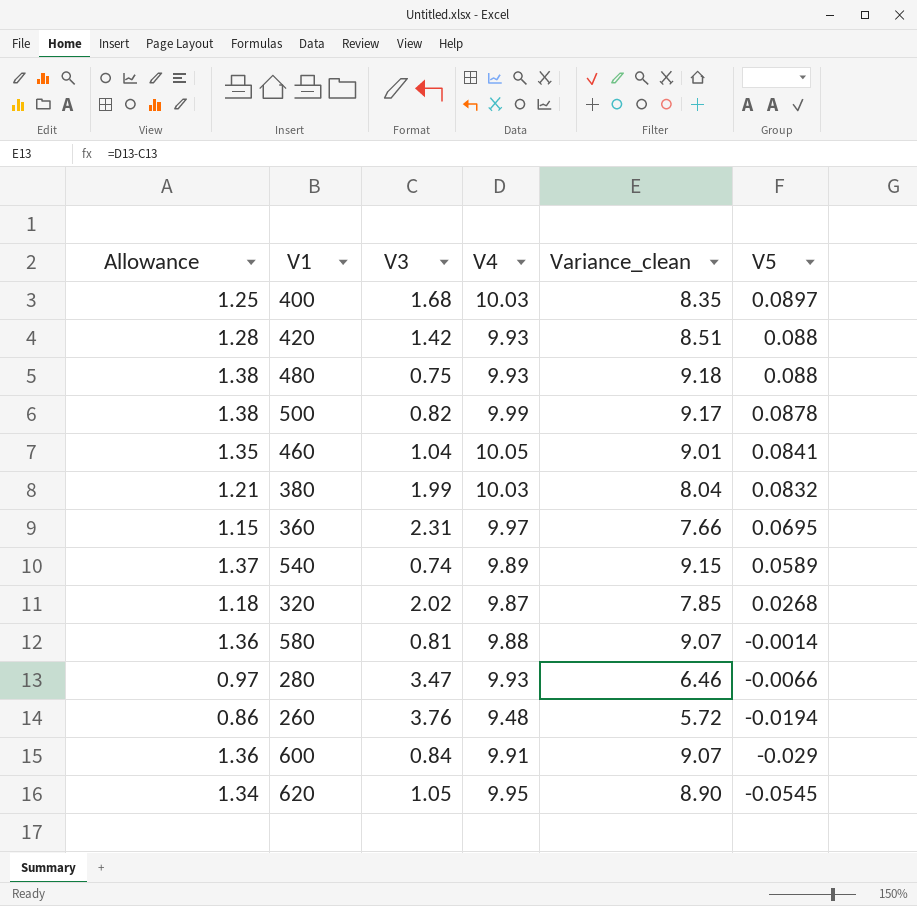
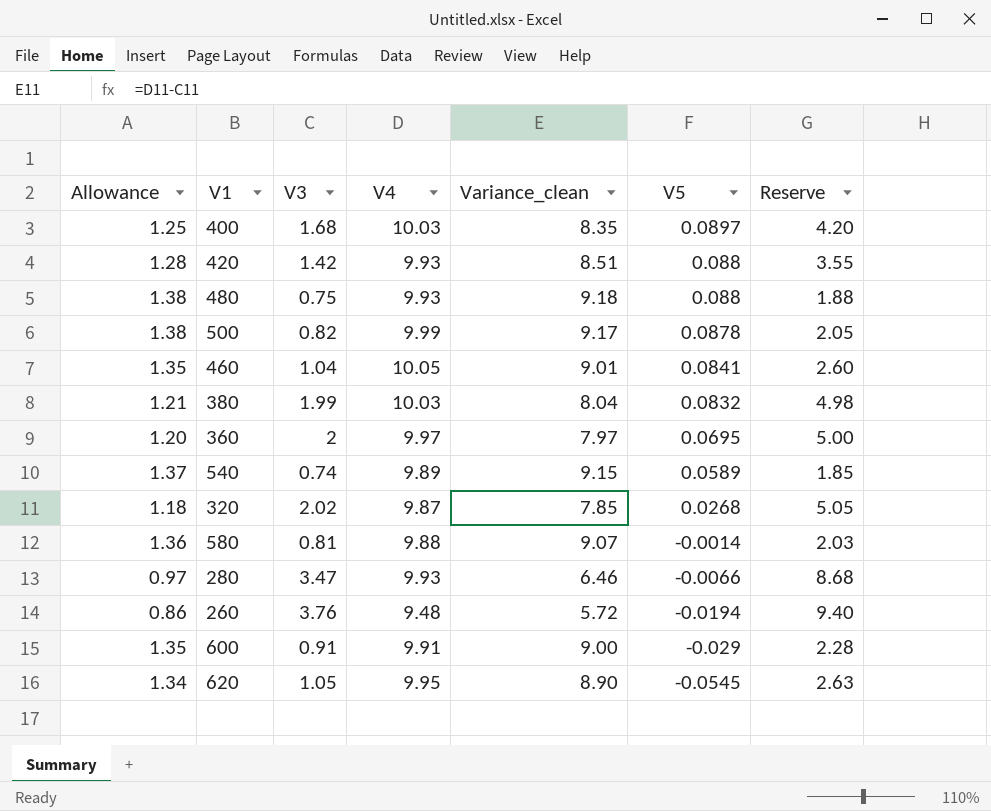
column Reserve | formula: none -> [V3] * 2.5
360 | Allowance: 1.15 -> 1.20
360 | V3: 2.31 -> 2
360 | Variance_clean: 7.66 -> 7.97
600 | Allowance: 1.36 -> 1.35
600 | V3: 0.84 -> 0.91
600 | Variance_clean: 9.07 -> 9.00

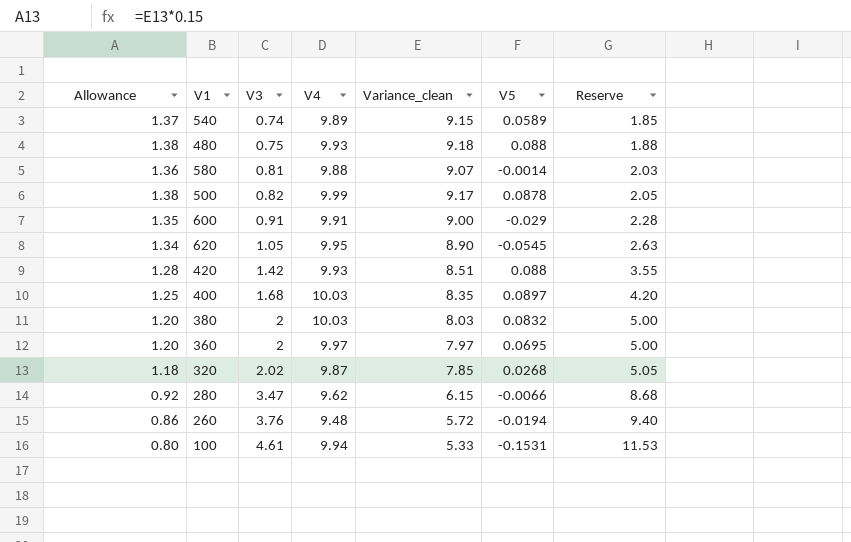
row order: V5 descending -> V3 ascending
row 460: 1.35 | 1.04 | 10.05 | 9.01 | 0.0841 | 2.60 -> none
380 | Allowance: 1.21 -> 1.20
380 | V3: 1.99 -> 2
380 | Variance_clean: 8.04 -> 8.03
380 | Reserve: 4.98 -> 5.00
280 | Allowance: 0.97 -> 0.92
280 | V4: 9.93 -> 9.62
280 | Variance_clean: 6.46 -> 6.15
row 100: none -> 0.80 | 4.61 | 9.94 | 5.33 | -0.1531 | 11.53

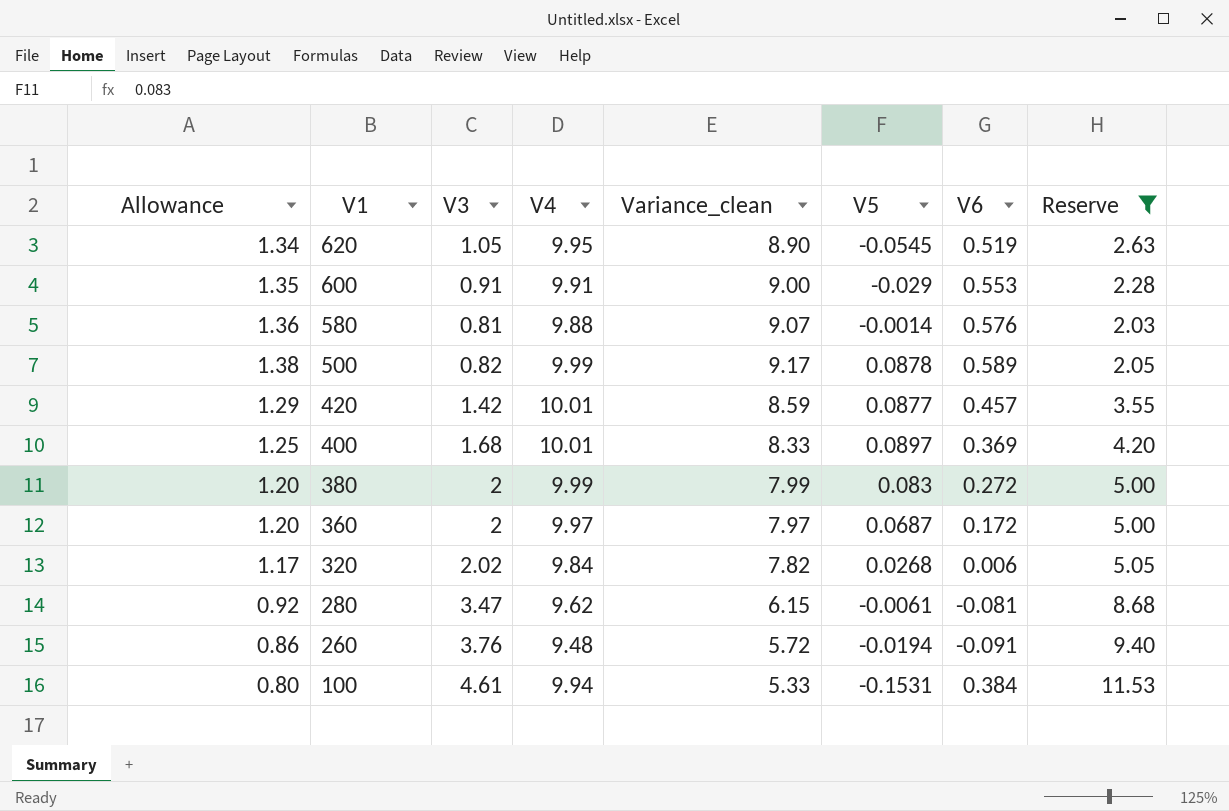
filter: none -> Reserve >= 2.03
row order: V3 ascending -> V1 descending
column V6 | position: none -> 7
420 | Allowance: 1.28 -> 1.29
420 | V4: 9.93 -> 10.01
420 | Variance_clean: 8.51 -> 8.59
420 | V5: 0.088 -> 0.0877
400 | V4: 10.03 -> 10.01
400 | Variance_clean: 8.35 -> 8.33
380 | V4: 10.03 -> 9.99
380 | Variance_clean: 8.03 -> 7.99
380 | V5: 0.0832 -> 0.083
360 | V5: 0.0695 -> 0.0687
320 | Allowance: 1.18 -> 1.17
320 | V4: 9.87 -> 9.84
320 | Variance_clean: 7.85 -> 7.82
280 | V5: -0.0066 -> -0.0061

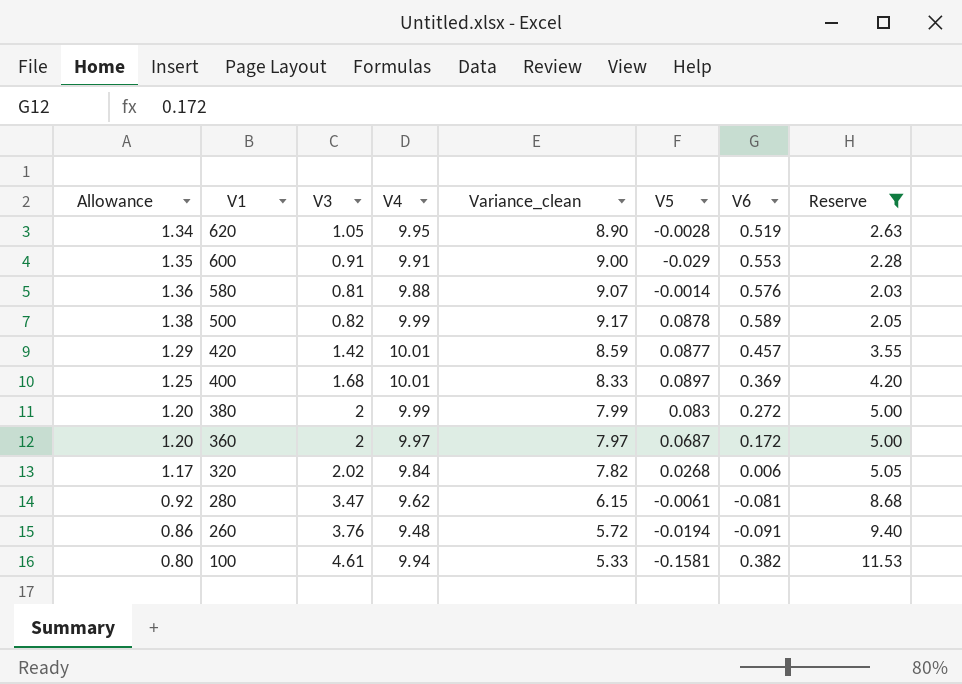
620 | V5: -0.0545 -> -0.0028
100 | V5: -0.1531 -> -0.1581
100 | V6: 0.384 -> 0.382

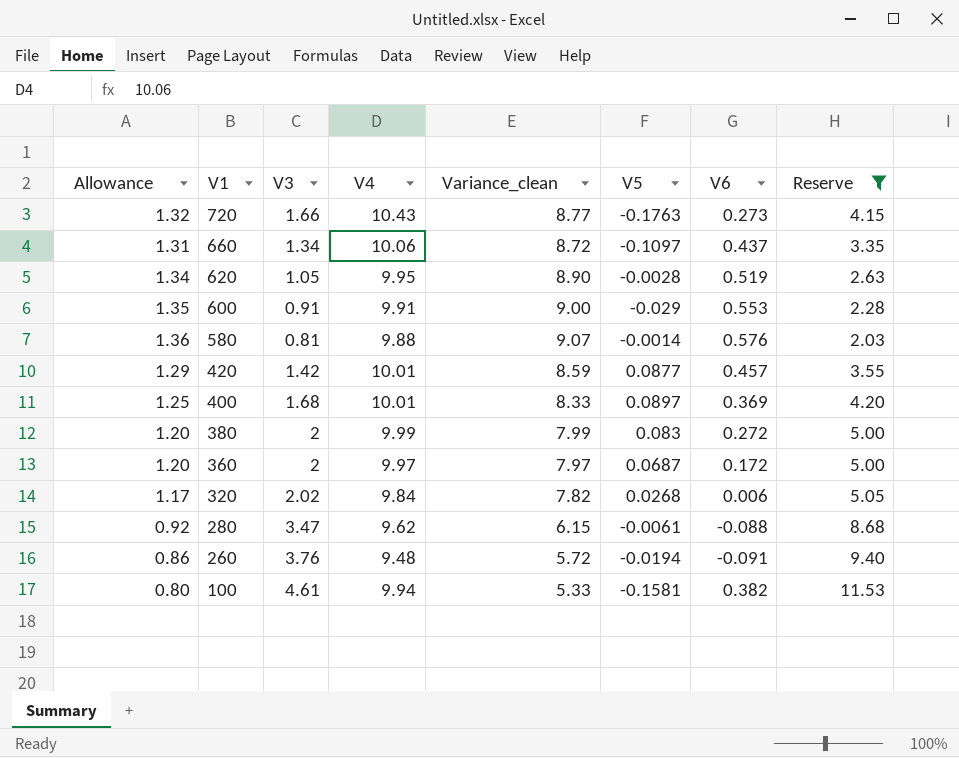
row 500: 1.38 | 0.82 | 9.99 | 9.17 | 0.0878 | 0.589 | 2.05 -> none
row 720: none -> 1.32 | 1.66 | 10.43 | 8.77 | -0.1763 | 0.273 | 4.15
row 660: none -> 1.31 | 1.34 | 10.06 | 8.72 | -0.1097 | 0.437 | 3.35
280 | V6: -0.081 -> -0.088

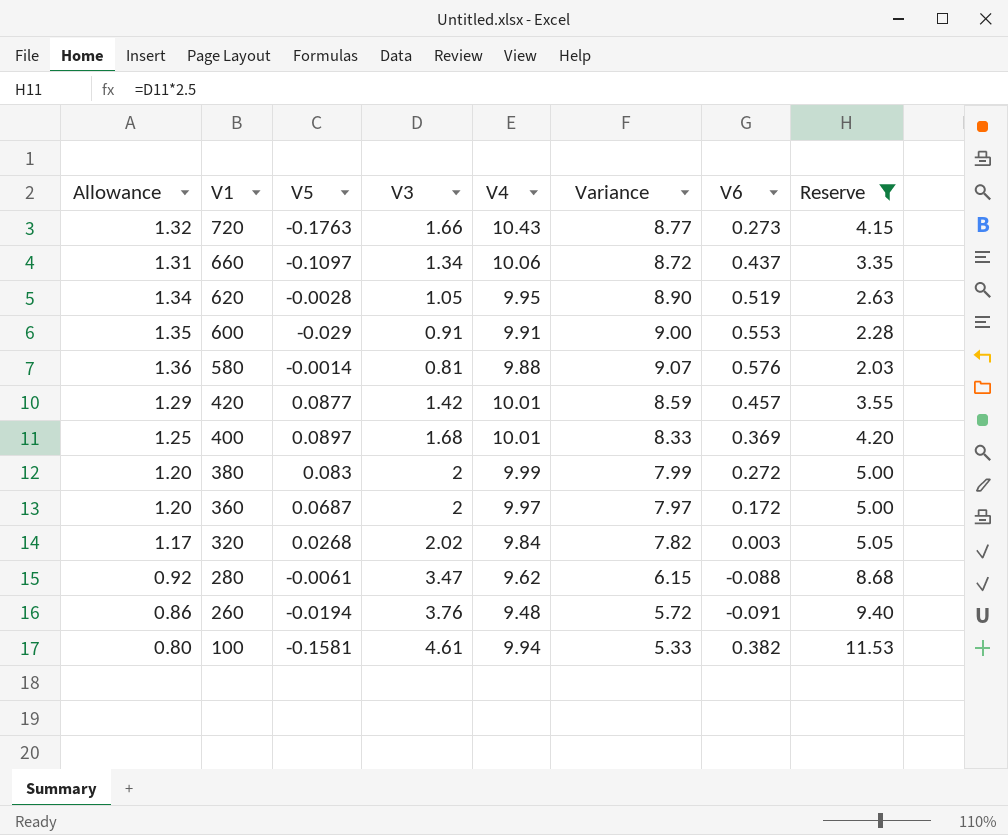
column V5 | position: 6 -> 3
column name: Variance_clean -> Variance
320 | V6: 0.006 -> 0.003

